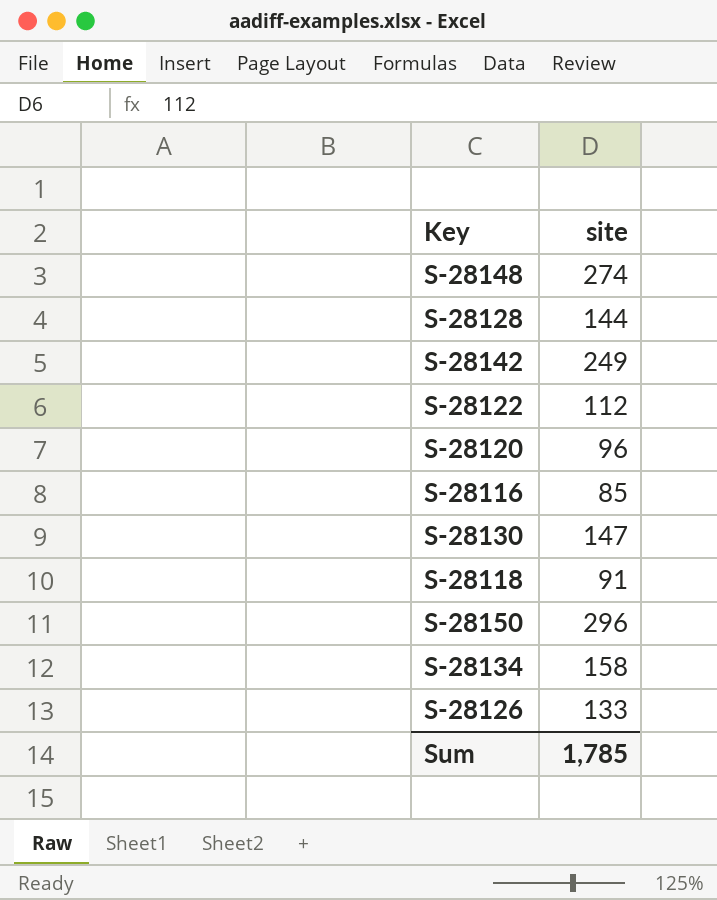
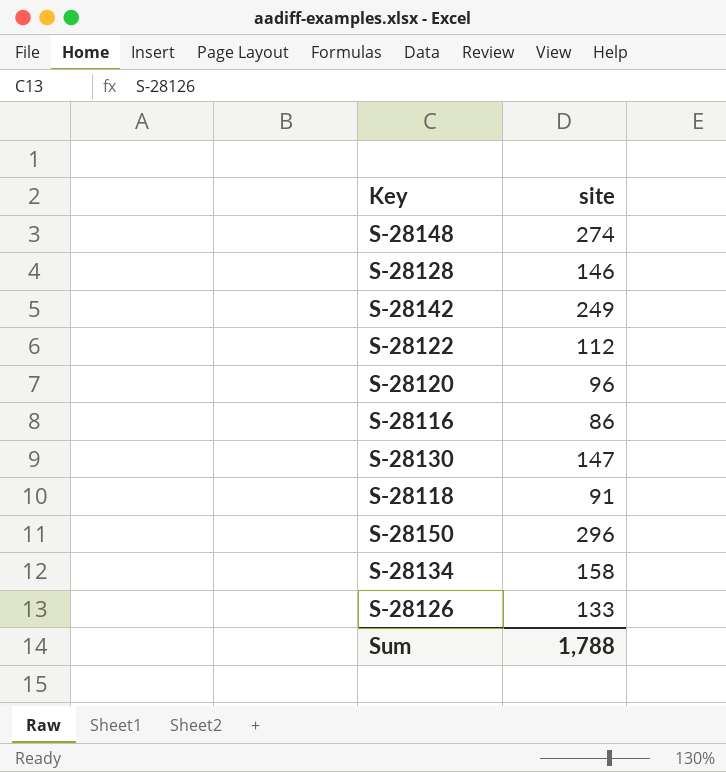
S-28128 | site: 144 -> 146
S-28116 | site: 85 -> 86
Sum | site: 1,785 -> 1,788

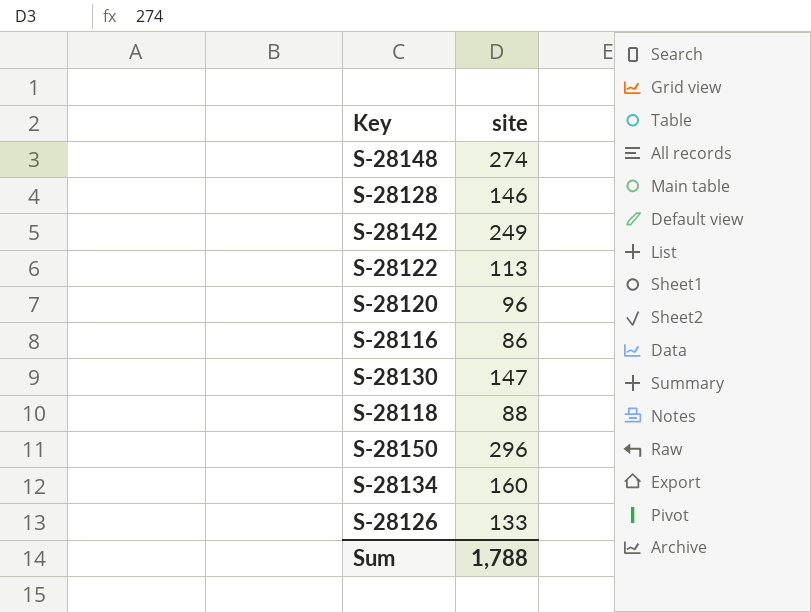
S-28122 | site: 112 -> 113
S-28118 | site: 91 -> 88
S-28134 | site: 158 -> 160

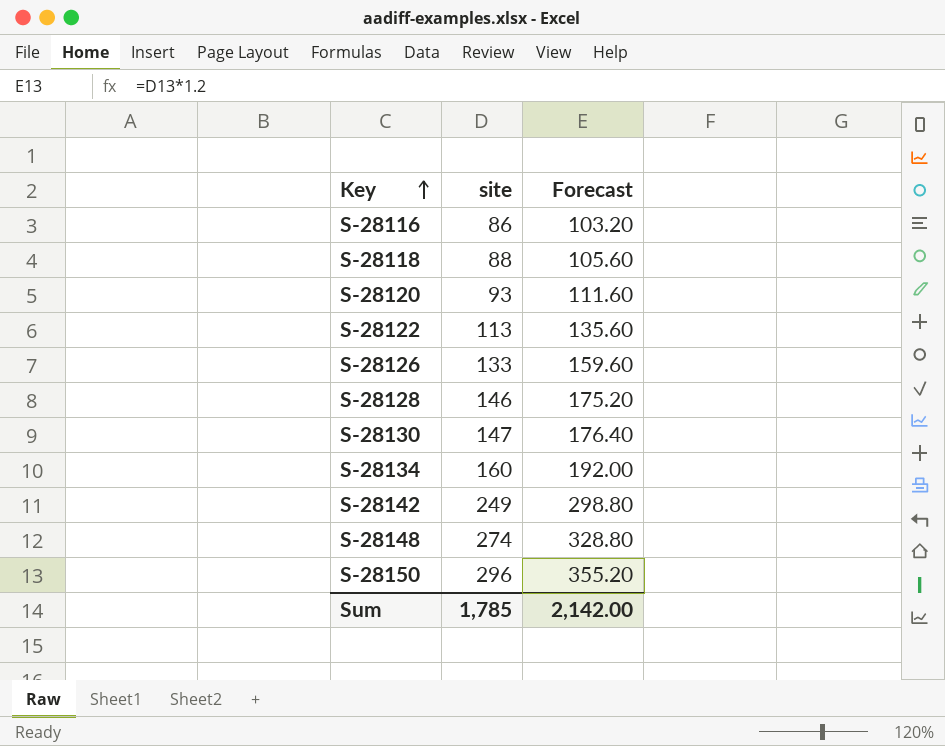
row order: none -> Key ascending
column Forecast | formula: none -> [site] * 1.2
S-28120 | site: 96 -> 93
Sum | site: 1,788 -> 1,785

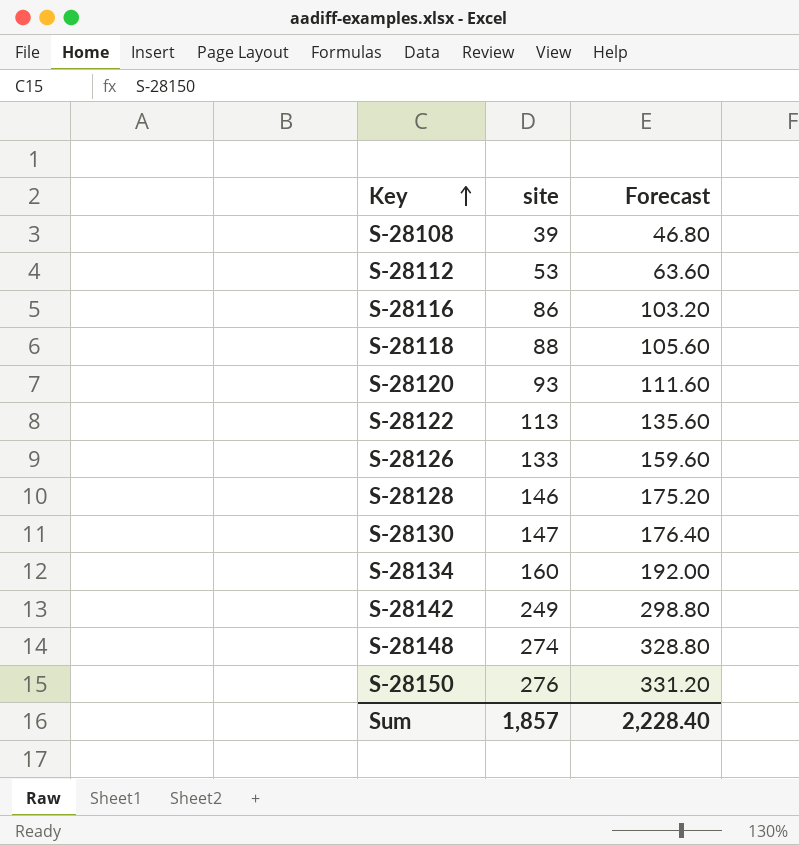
row S-28108: none -> 39 | 46.80
row S-28112: none -> 53 | 63.60
S-28150 | site: 296 -> 276
S-28150 | Forecast: 355.20 -> 331.20
Sum | site: 1,785 -> 1,857
Sum | Forecast: 2,142.00 -> 2,228.40

